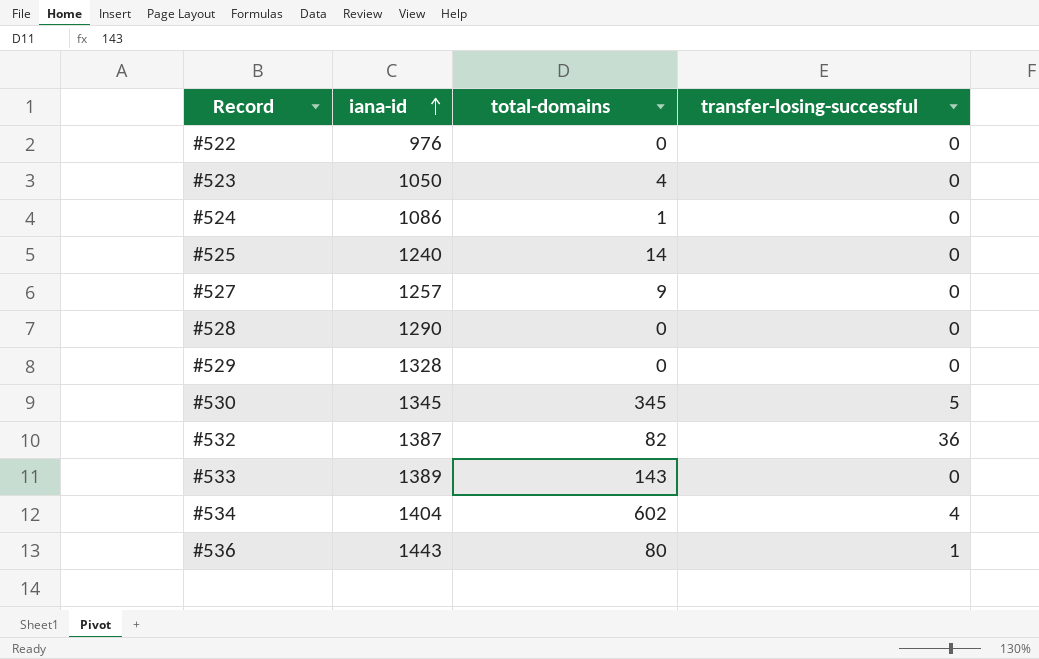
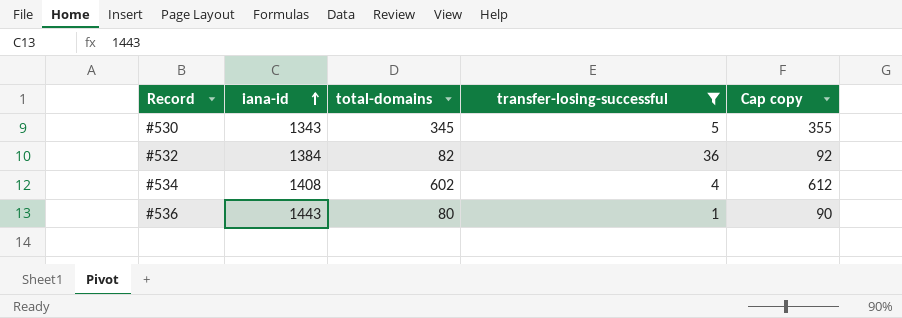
filter: none -> transfer-losing-successful != 0
column Cap copy | formula: none -> [total-domains] + 10
#530 | iana-id: 1345 -> 1343
#532 | iana-id: 1387 -> 1384
#534 | iana-id: 1404 -> 1408

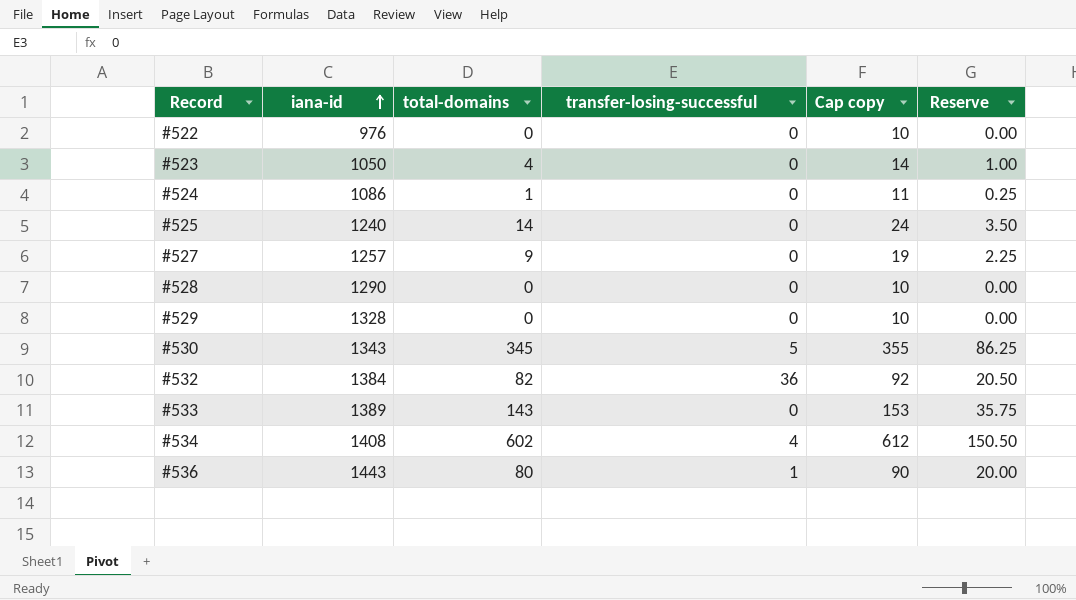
filter: transfer-losing-successful != 0 -> none
column Reserve | formula: none -> [total-domains] * 0.25

